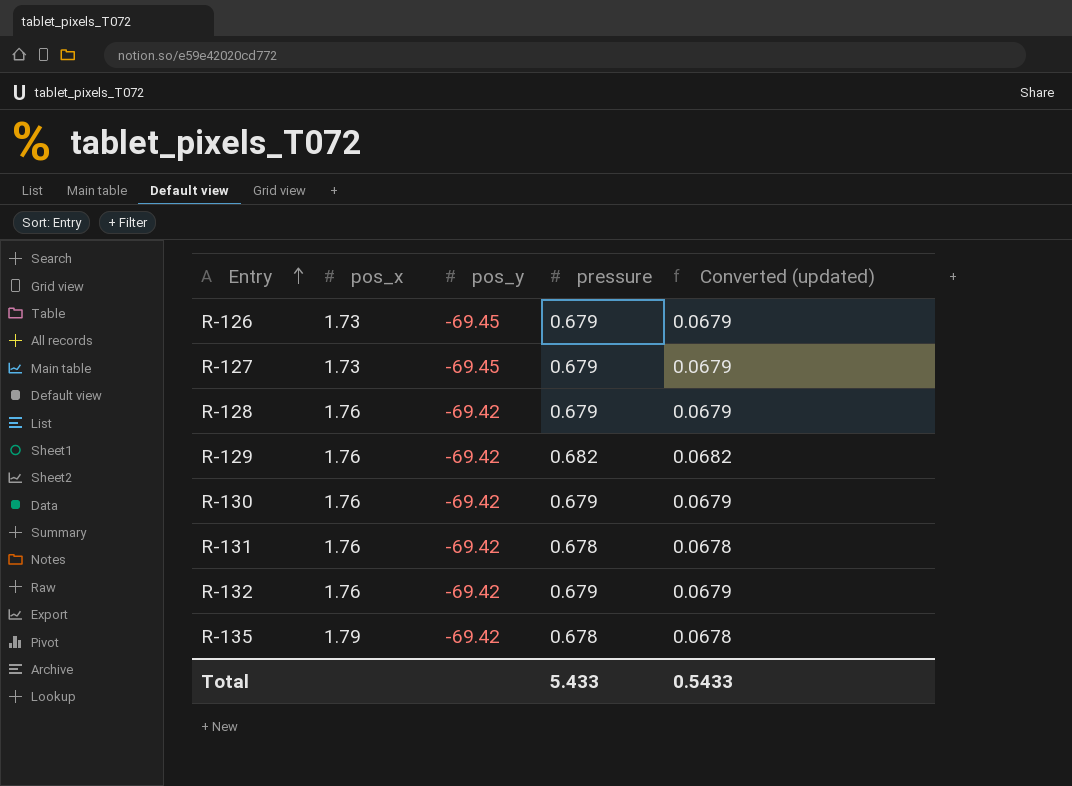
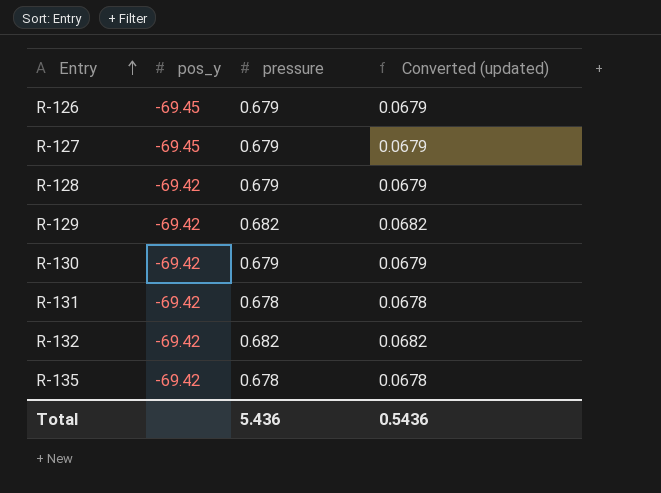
column pos_x | position: 2 -> none
R-132 | pressure: 0.679 -> 0.682
R-132 | Converted (updated): 0.0679 -> 0.0682
Total | pressure: 5.433 -> 5.436
Total | Converted (updated): 0.5433 -> 0.5436

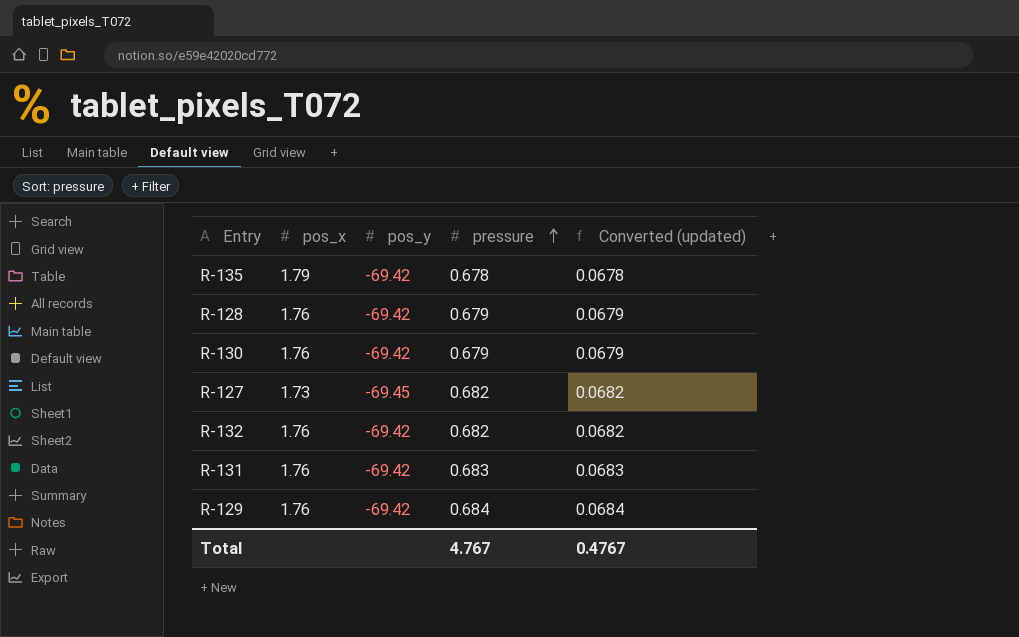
row order: Entry ascending -> pressure ascending
column pos_x | position: none -> 2
row R-126: -69.45 | 0.679 | 0.0679 -> none
R-127 | pressure: 0.679 -> 0.682
R-127 | Converted (updated): 0.0679 -> 0.0682
R-131 | pressure: 0.678 -> 0.683
R-131 | Converted (updated): 0.0678 -> 0.0683
R-129 | pressure: 0.682 -> 0.684
R-129 | Converted (updated): 0.0682 -> 0.0684
Total | pressure: 5.436 -> 4.767
Total | Converted (updated): 0.5436 -> 0.4767

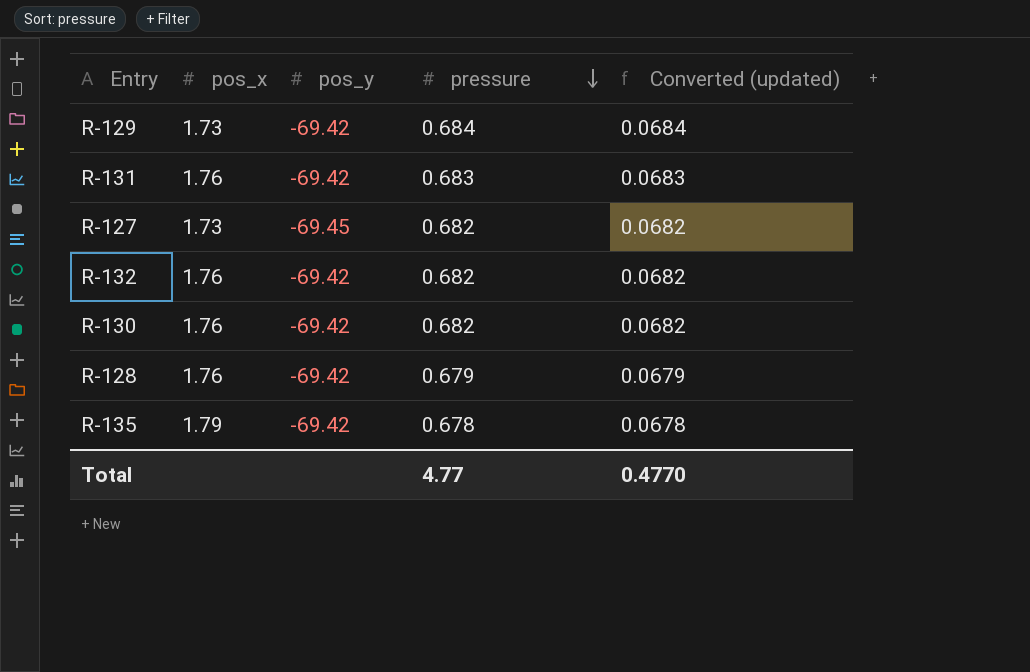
row order: pressure ascending -> pressure descending
R-129 | pos_x: 1.76 -> 1.73
R-130 | pressure: 0.679 -> 0.682
R-130 | Converted (updated): 0.0679 -> 0.0682
Total | pressure: 4.767 -> 4.77
Total | Converted (updated): 0.4767 -> 0.4770

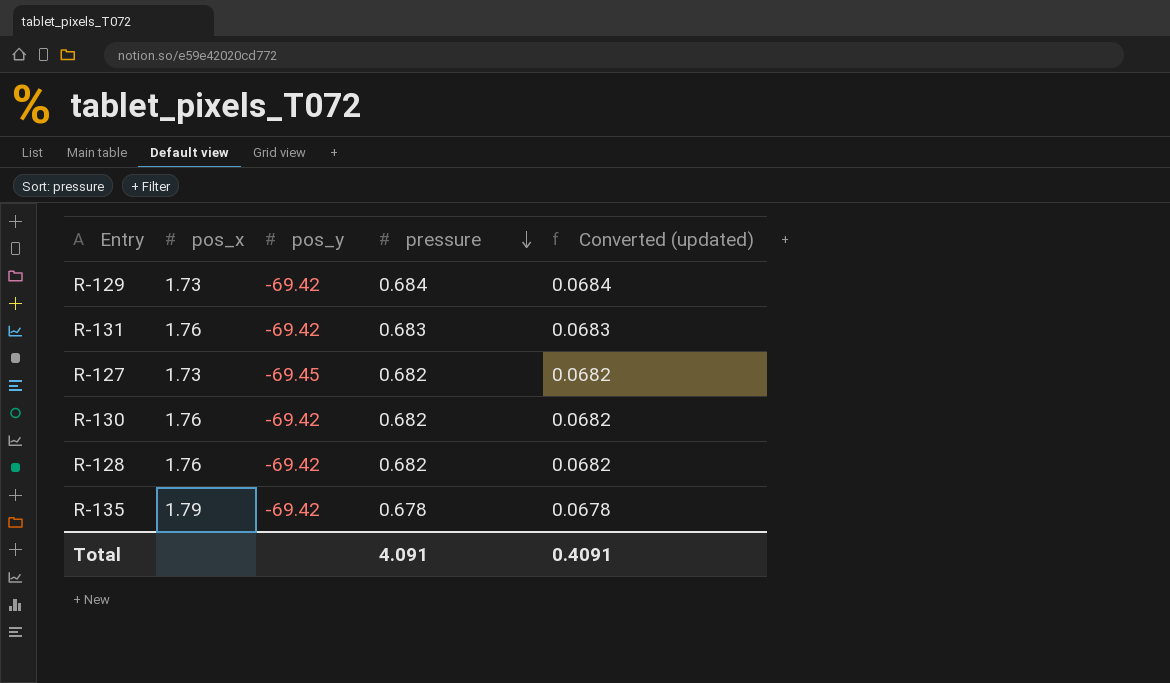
row R-132: 1.76 | -69.42 | 0.682 | 0.0682 -> none
R-128 | pressure: 0.679 -> 0.682
R-128 | Converted (updated): 0.0679 -> 0.0682
Total | pressure: 4.77 -> 4.091
Total | Converted (updated): 0.4770 -> 0.4091

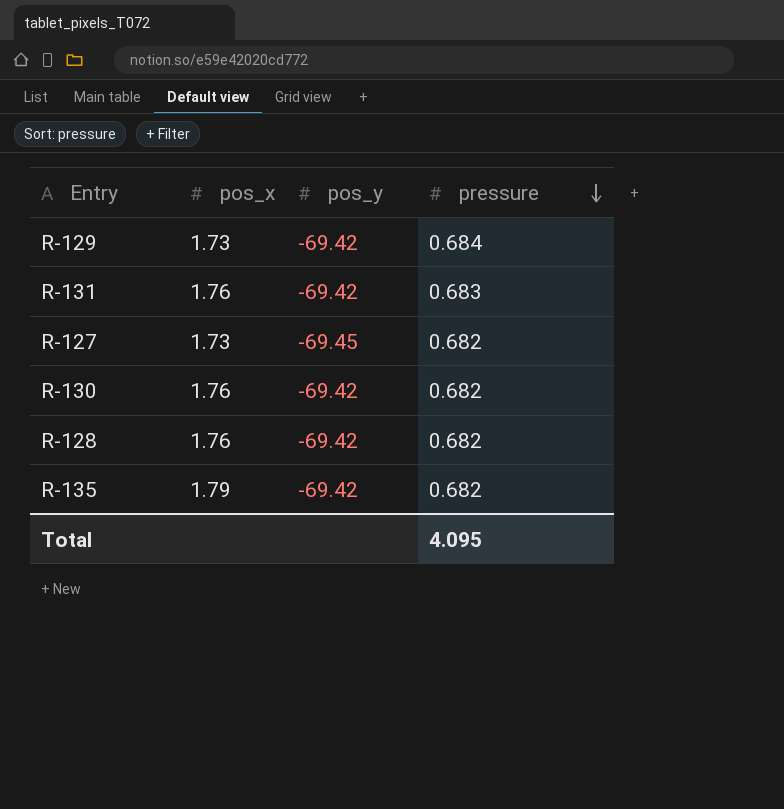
column Converted (updated) | formula: [pressure] * 0.1 -> none
R-135 | pressure: 0.678 -> 0.682
Total | pressure: 4.091 -> 4.095

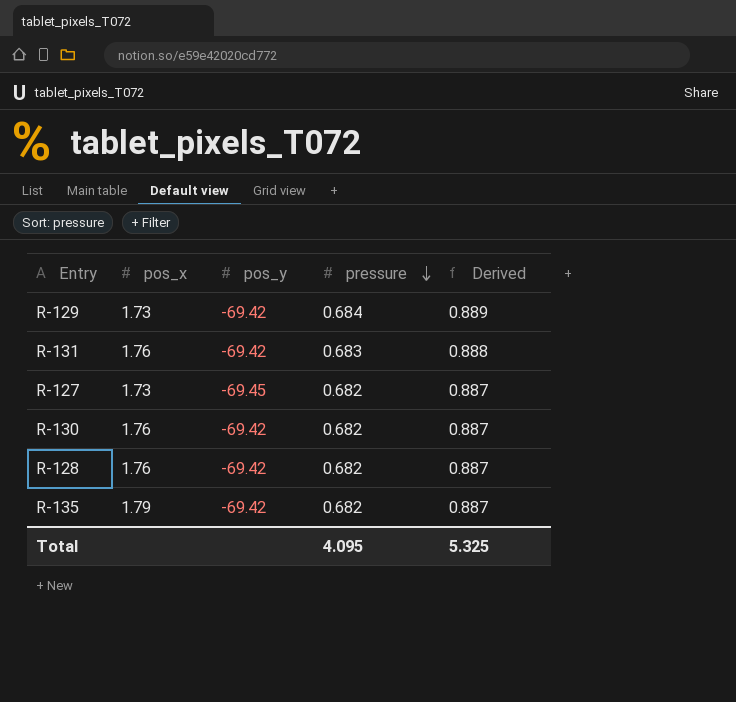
column Derived | formula: none -> [pressure] * 1.3

